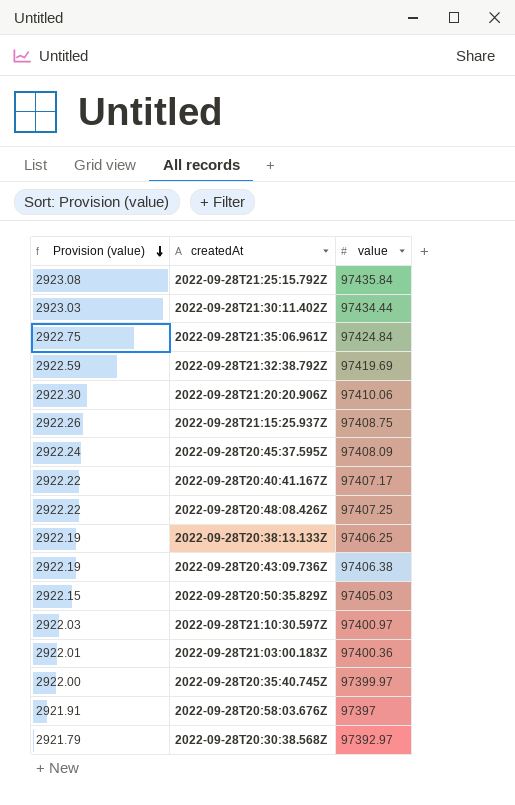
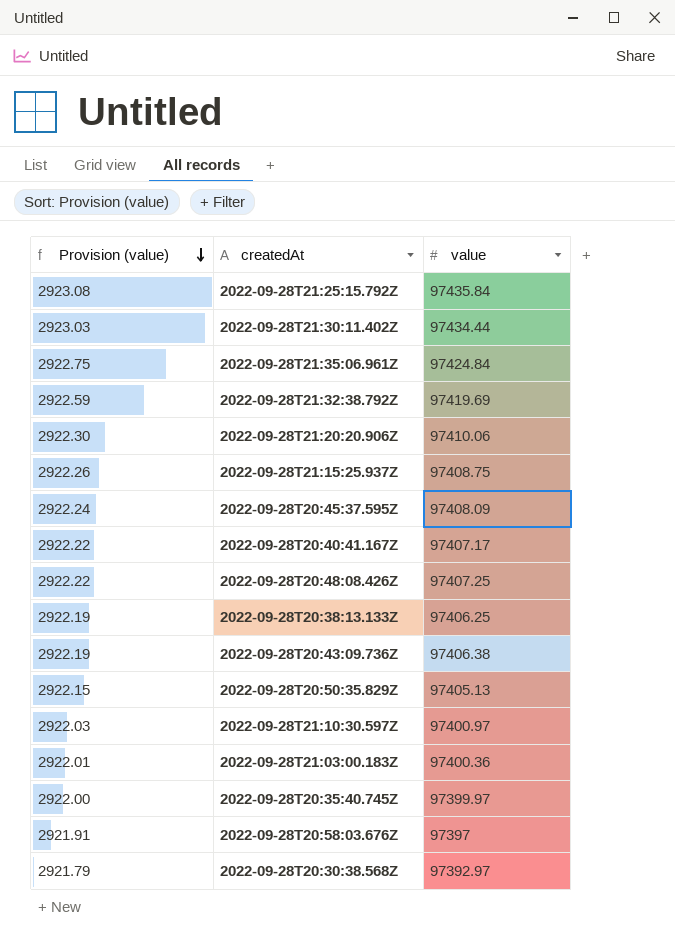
2022-09-28T20:50:35.829Z | value: 97405.03 -> 97405.13

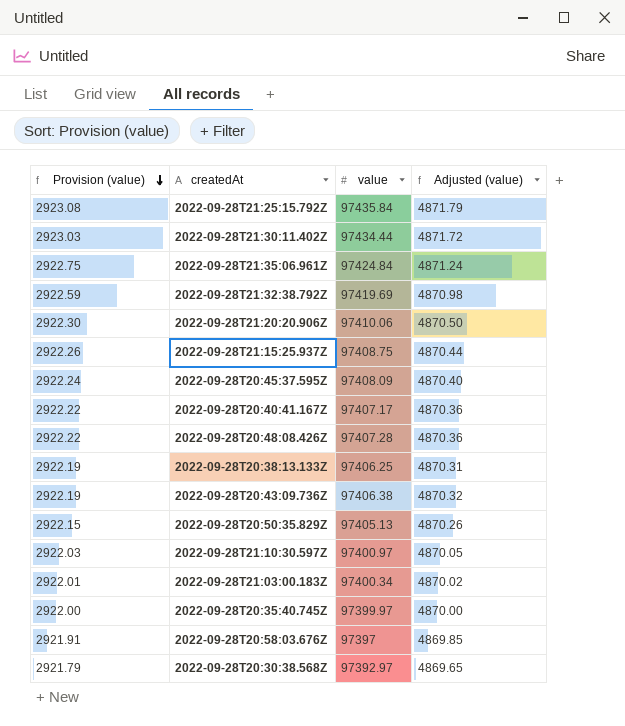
column Adjusted (value) | formula: none -> [value] * 0.05
2022-09-28T20:48:08.426Z | value: 97407.25 -> 97407.28
2022-09-28T21:03:00.183Z | value: 97400.36 -> 97400.34

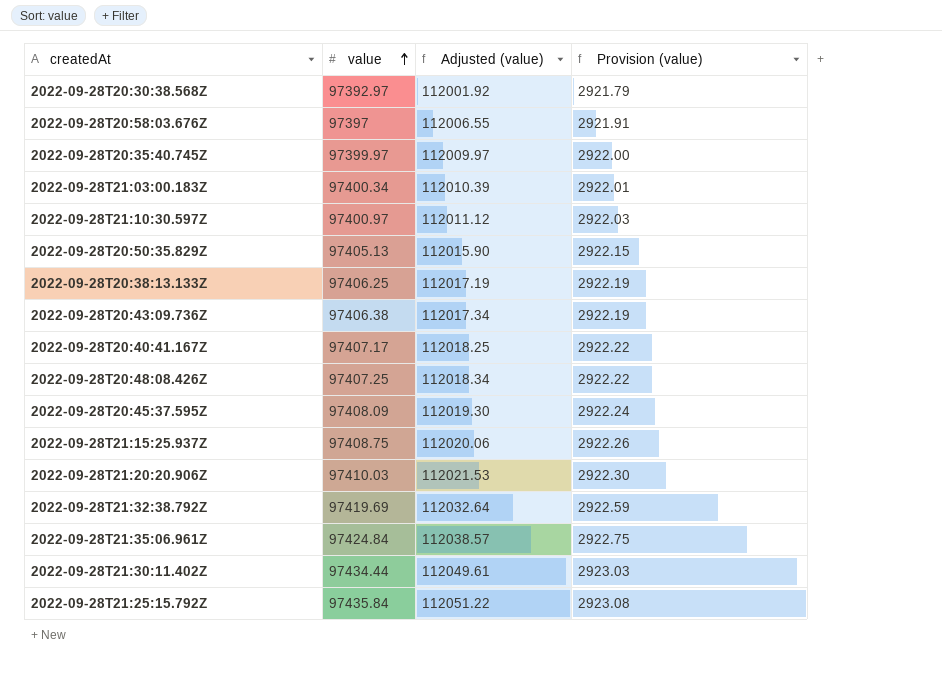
row order: Provision (value) descending -> value ascending
column Adjusted (value) | formula: [value] * 0.05 -> [value] * 1.15
column Provision (value) | position: 1 -> 4
2022-09-28T20:48:08.426Z | value: 97407.28 -> 97407.25
2022-09-28T21:20:20.906Z | value: 97410.06 -> 97410.03

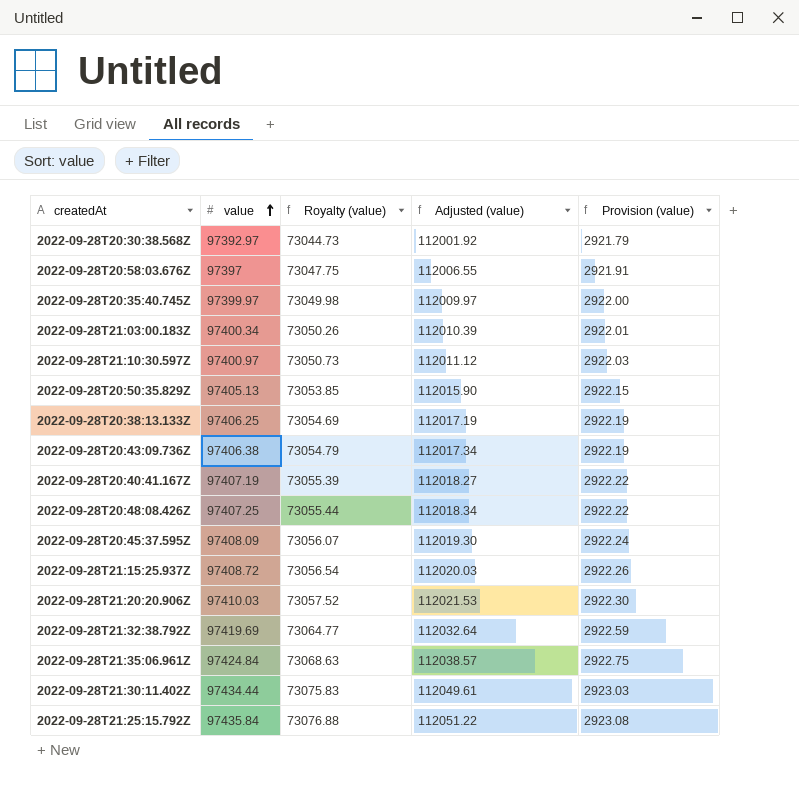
column Royalty (value) | formula: none -> [value] * 0.75
2022-09-28T20:40:41.167Z | value: 97407.17 -> 97407.19
2022-09-28T20:40:41.167Z | Adjusted (value): 112018.25 -> 112018.27
2022-09-28T21:15:25.937Z | value: 97408.75 -> 97408.72
2022-09-28T21:15:25.937Z | Adjusted (value): 112020.06 -> 112020.03

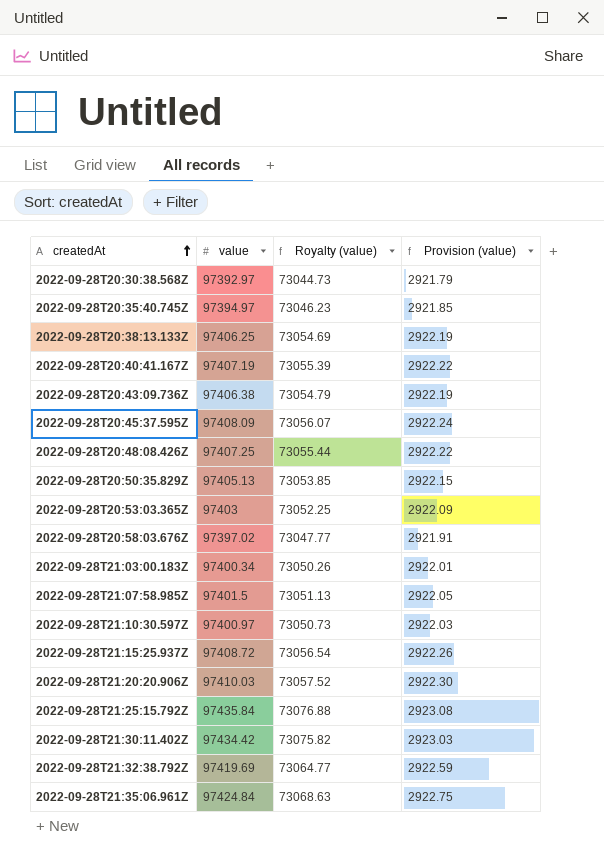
row order: value ascending -> createdAt ascending
column Adjusted (value) | formula: [value] * 1.15 -> none
2022-09-28T20:35:40.745Z | value: 97399.97 -> 97394.97
2022-09-28T20:35:40.745Z | Royalty (value): 73049.98 -> 73046.23
2022-09-28T20:35:40.745Z | Provision (value): 2922.00 -> 2921.85
row 2022-09-28T20:53:03.365Z: none -> 97403 | 73052.25 | 2922.09
2022-09-28T20:58:03.676Z | value: 97397 -> 97397.02
2022-09-28T20:58:03.676Z | Royalty (value): 73047.75 -> 73047.77
row 2022-09-28T21:07:58.985Z: none -> 97401.5 | 73051.13 | 2922.05
2022-09-28T21:30:11.402Z | value: 97434.44 -> 97434.42
2022-09-28T21:30:11.402Z | Royalty (value): 73075.83 -> 73075.82

